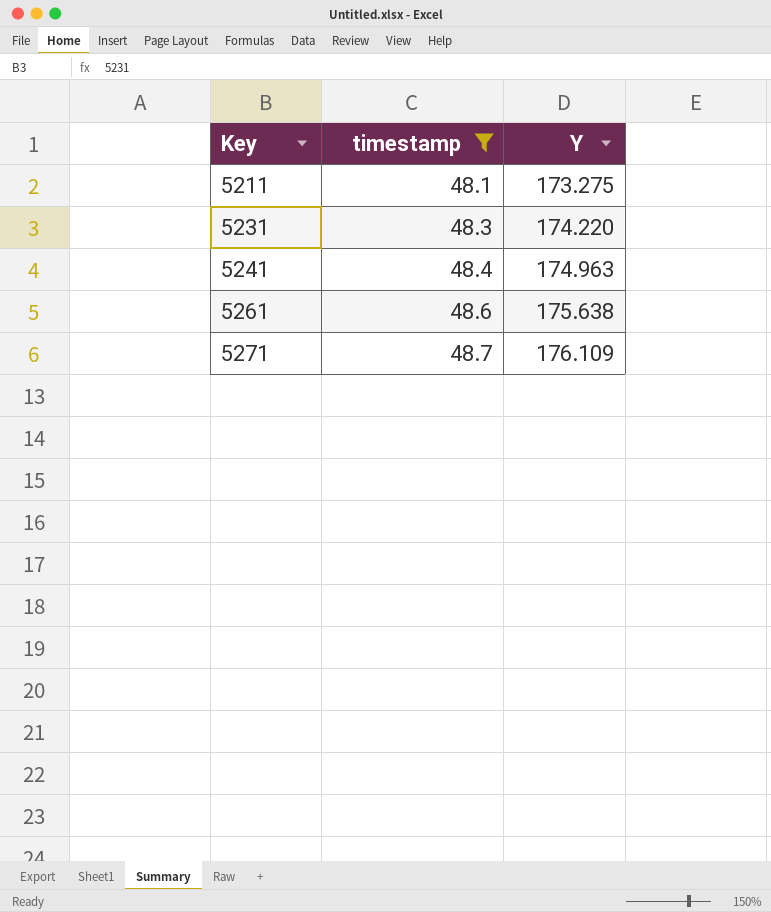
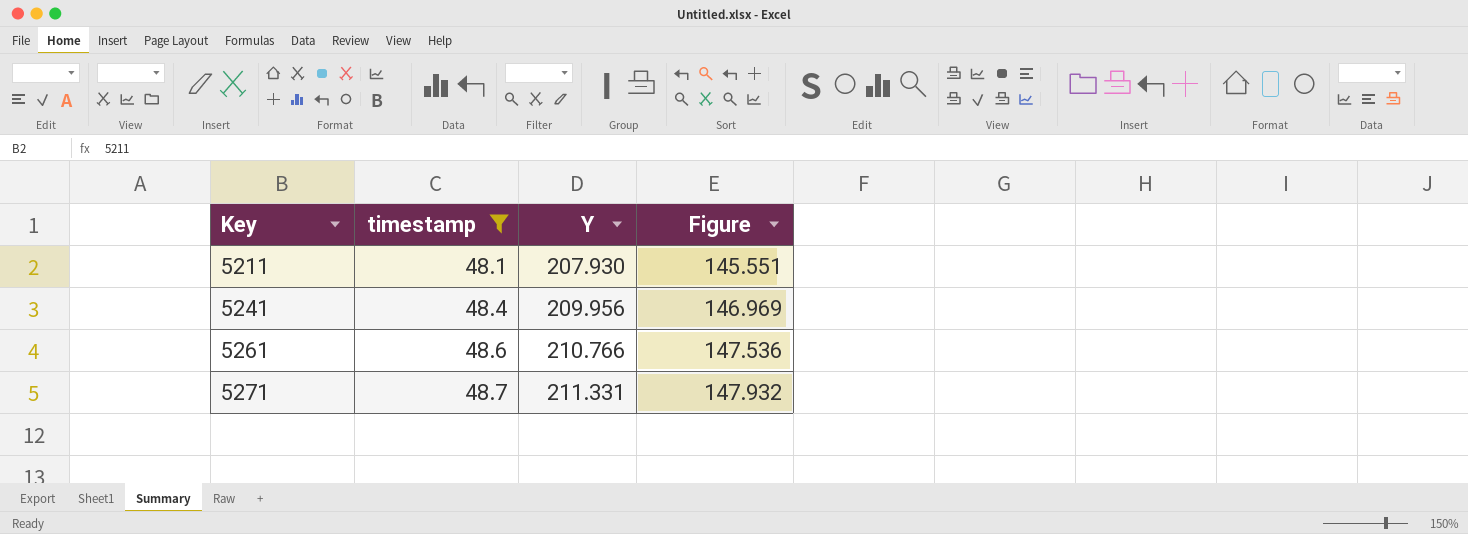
column Figure | formula: none -> [Y] * 0.7
row 5231: 48.3 | 174.220 -> none
5211 | Y: 173.275 -> 207.930
5241 | Y: 174.963 -> 209.956
5261 | Y: 175.638 -> 210.766
5271 | Y: 176.109 -> 211.331

